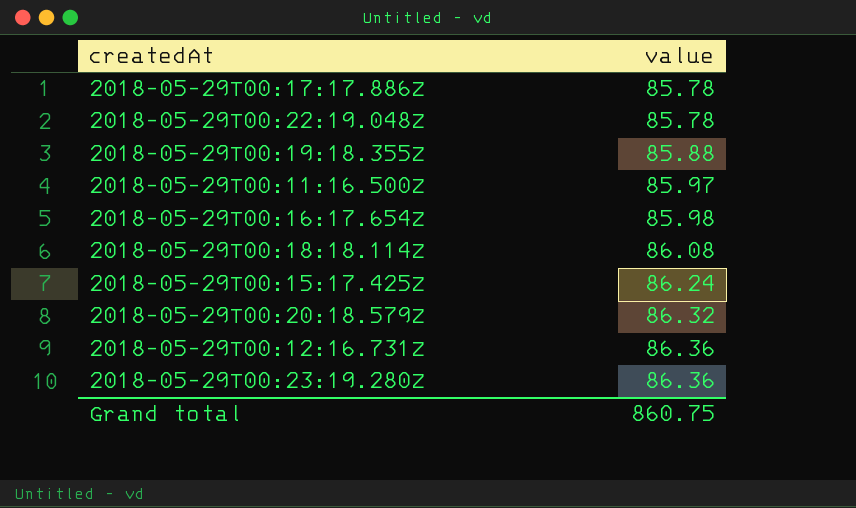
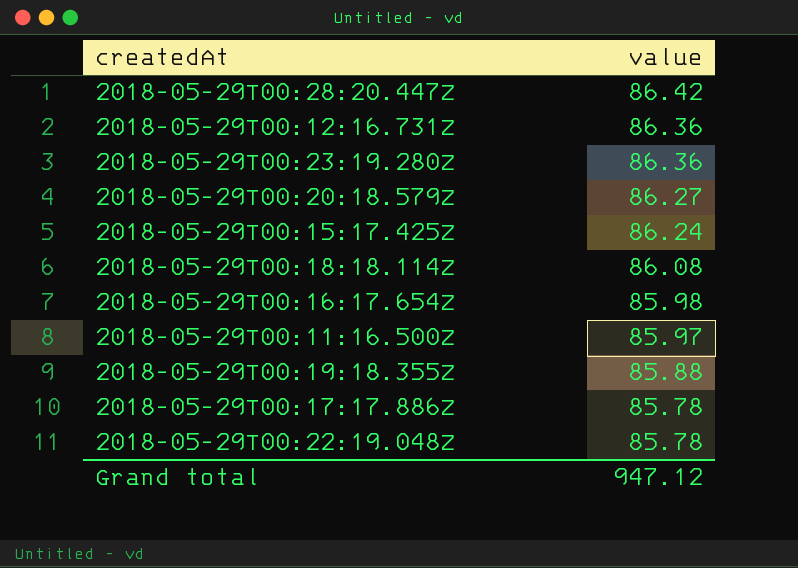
row order: value ascending -> value descending
row 2018-05-29T00:28:20.447Z: none -> 86.42
2018-05-29T00:20:18.579Z | value: 86.32 -> 86.27
Grand total | value: 860.75 -> 947.12

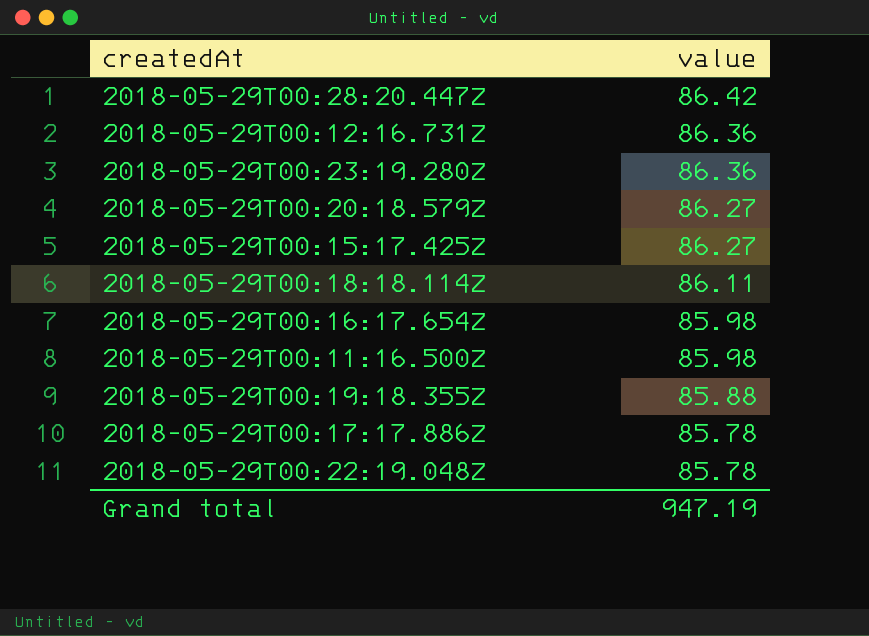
2018-05-29T00:15:17.425Z | value: 86.24 -> 86.27
2018-05-29T00:18:18.114Z | value: 86.08 -> 86.11
2018-05-29T00:11:16.500Z | value: 85.97 -> 85.98
Grand total | value: 947.12 -> 947.19

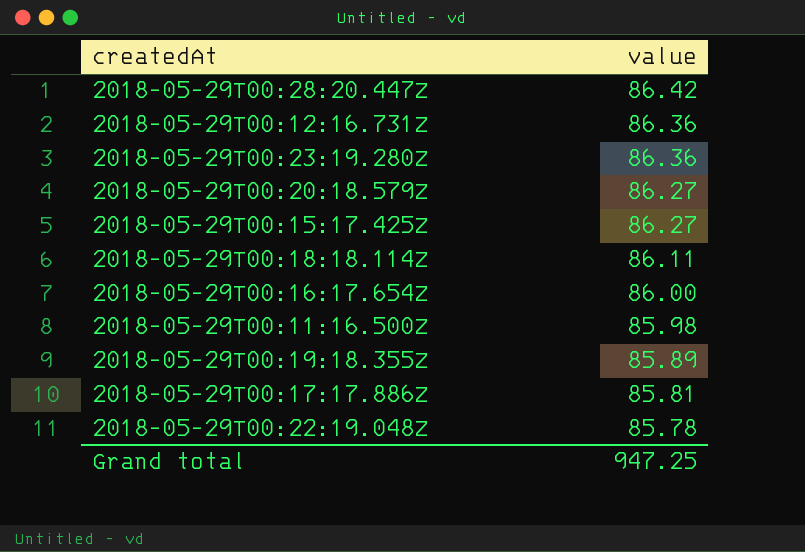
2018-05-29T00:16:17.654Z | value: 85.98 -> 86.00
2018-05-29T00:19:18.355Z | value: 85.88 -> 85.89
2018-05-29T00:17:17.886Z | value: 85.78 -> 85.81
Grand total | value: 947.19 -> 947.25

